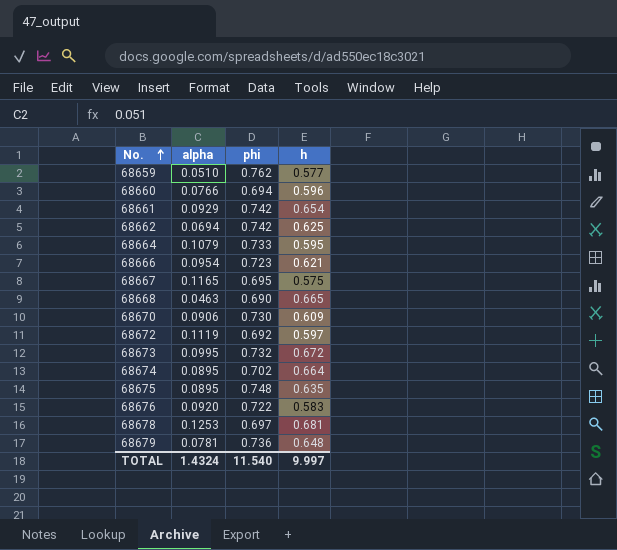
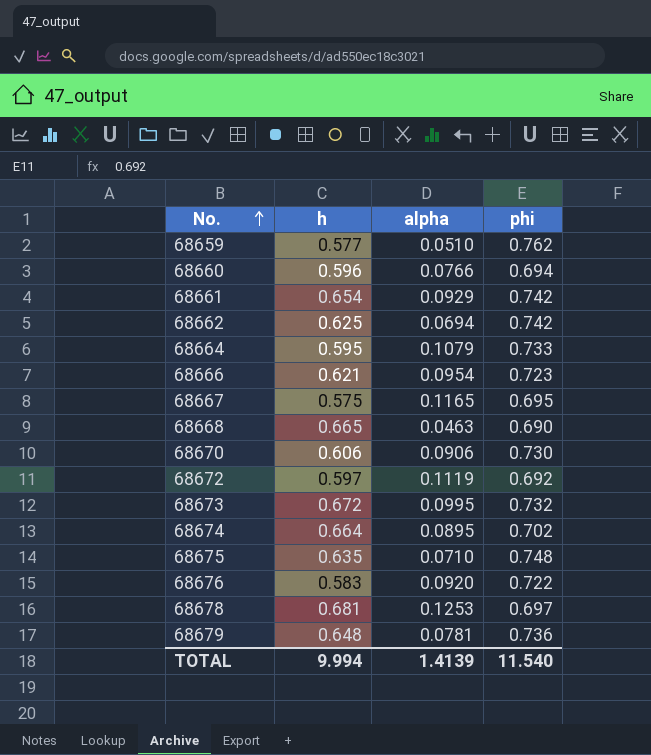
column h | position: 4 -> 2
68670 | h: 0.609 -> 0.606
68675 | alpha: 0.0895 -> 0.0710
TOTAL | h: 9.997 -> 9.994
TOTAL | alpha: 1.4324 -> 1.4139

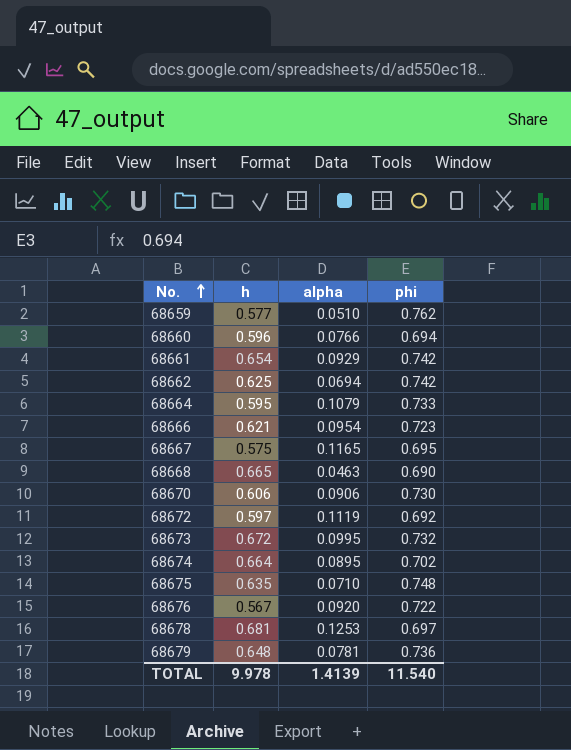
68676 | h: 0.583 -> 0.567
TOTAL | h: 9.994 -> 9.978

